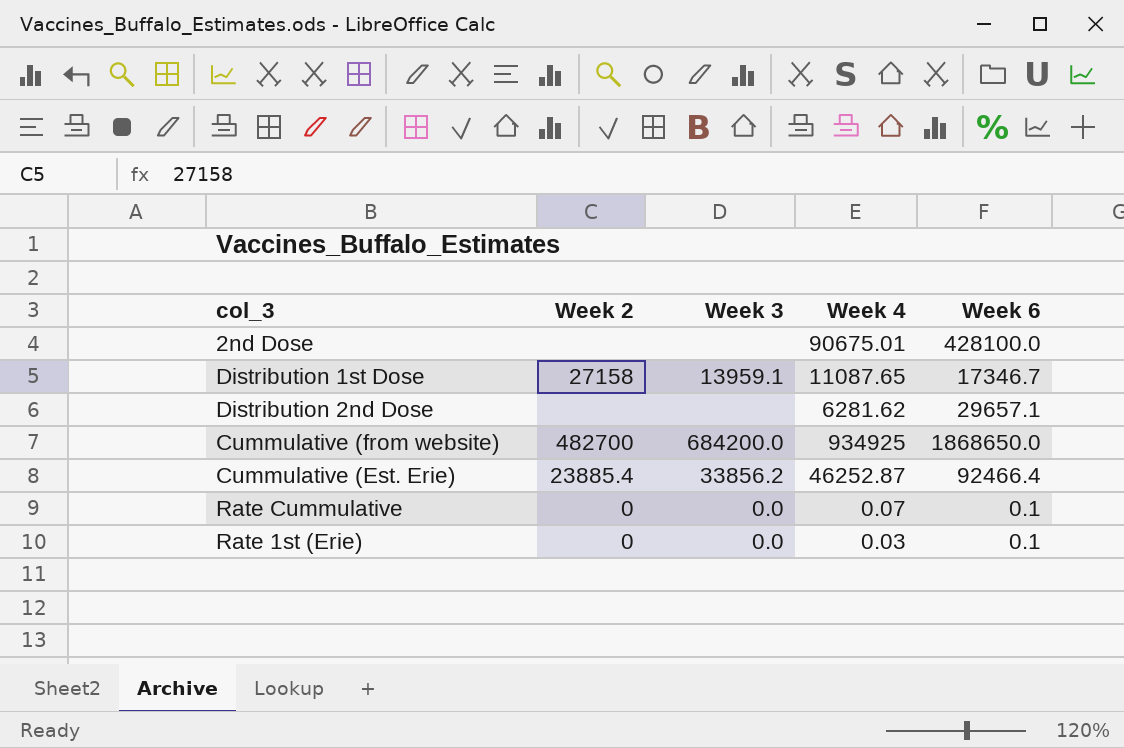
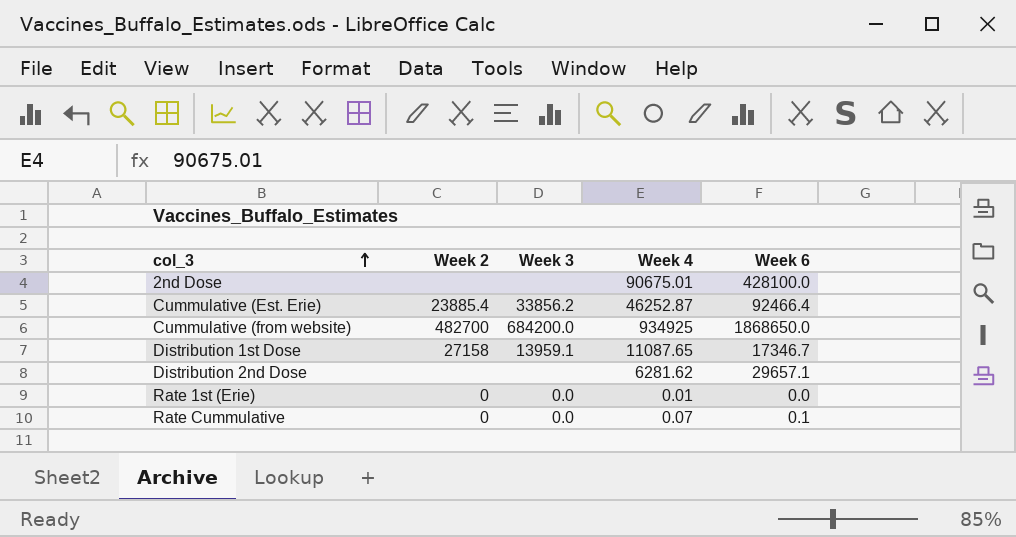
row order: none -> col_3 ascending
Rate 1st (Erie) | Week 4: 0.03 -> 0.01
Rate 1st (Erie) | Week 6: 0.1 -> 0.0

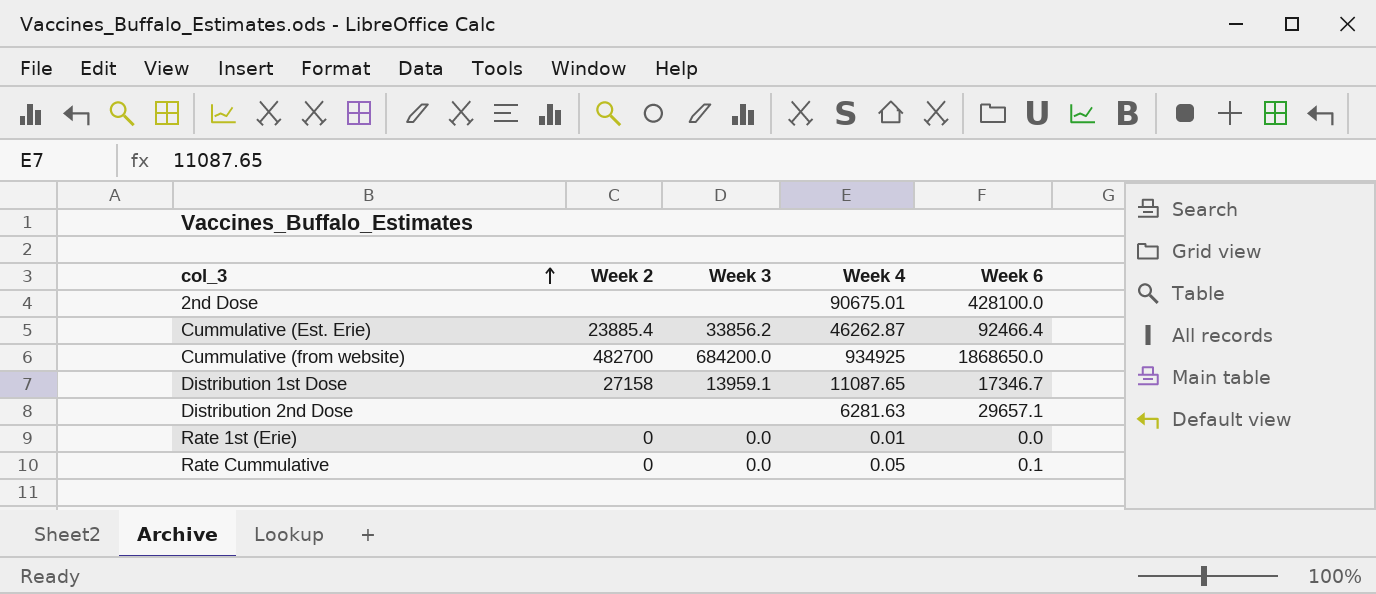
Cummulative (Est. Erie) | Week 4: 46252.87 -> 46262.87
Distribution 2nd Dose | Week 4: 6281.62 -> 6281.63
Rate Cummulative | Week 4: 0.07 -> 0.05

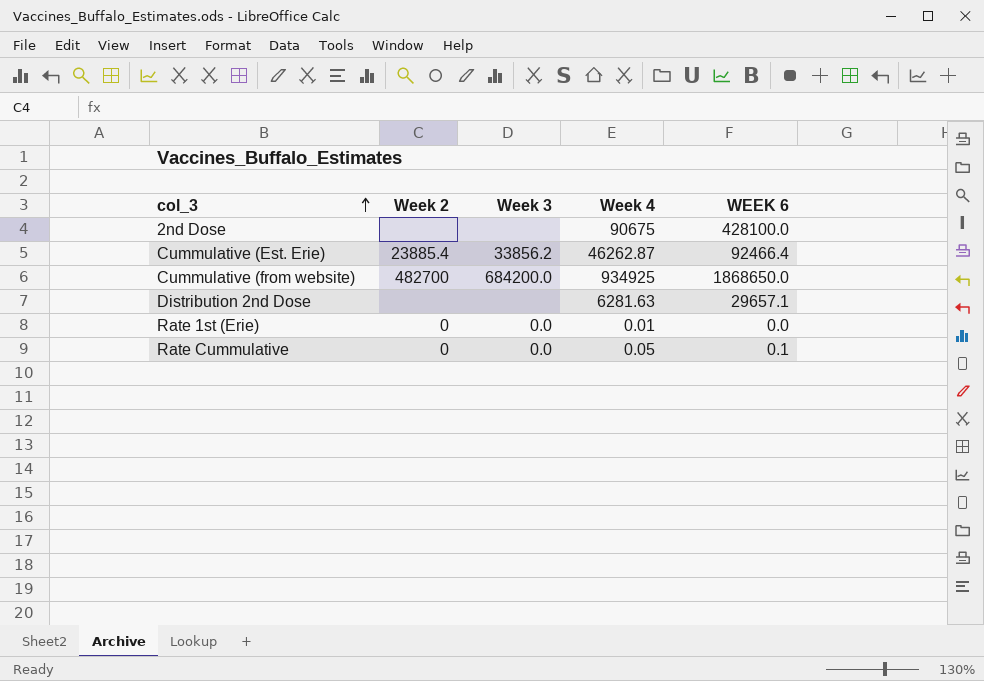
column name: Week 6 -> WEEK 6
row Distribution 1st Dose: 27158 | 13959.1 | 11087.65 | 17346.7 -> none
2nd Dose | Week 4: 90675.01 -> 90675

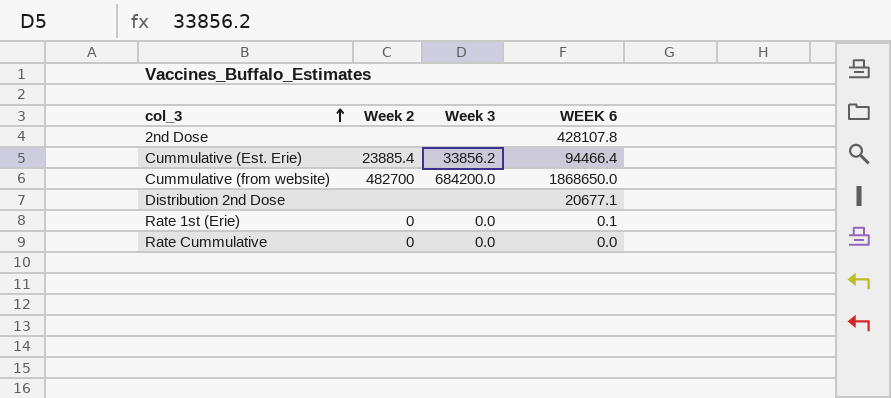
column Week 4 | position: 4 -> none
2nd Dose | WEEK 6: 428100.0 -> 428107.8
Cummulative (Est. Erie) | WEEK 6: 92466.4 -> 94466.4
Distribution 2nd Dose | WEEK 6: 29657.1 -> 20677.1
Rate 1st (Erie) | WEEK 6: 0.0 -> 0.1
Rate Cummulative | WEEK 6: 0.1 -> 0.0

